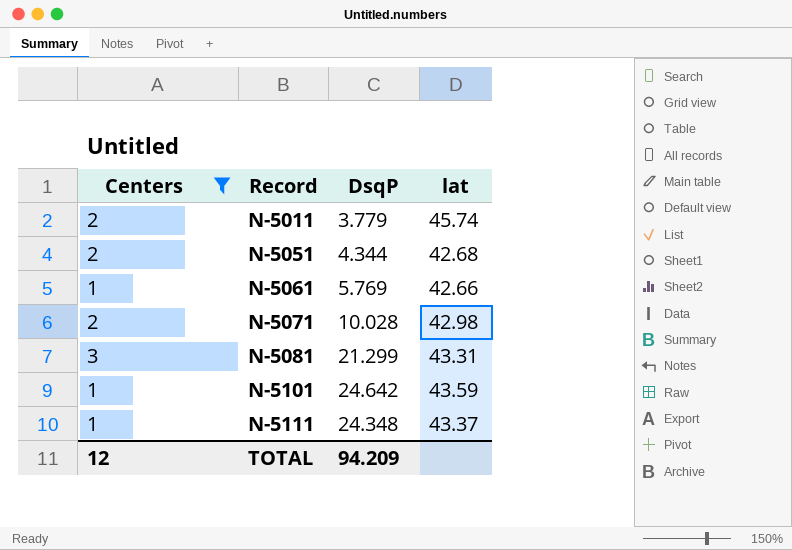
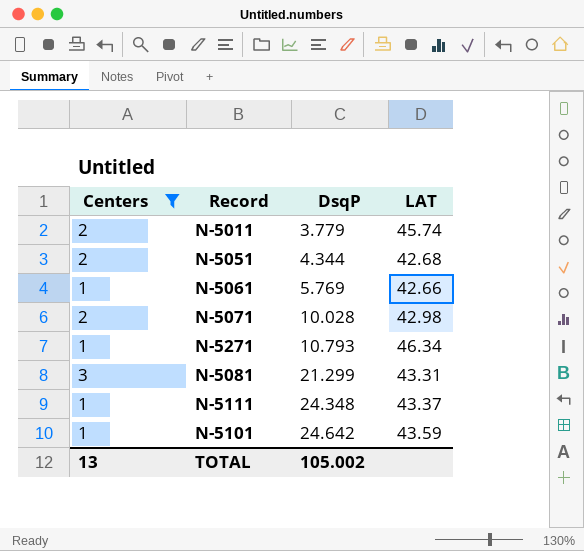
row order: Record ascending -> DsqP ascending
column name: lat -> LAT
row N-5271: none -> 1 | 10.793 | 46.34
TOTAL | Centers: 12 -> 13
TOTAL | DsqP: 94.209 -> 105.002

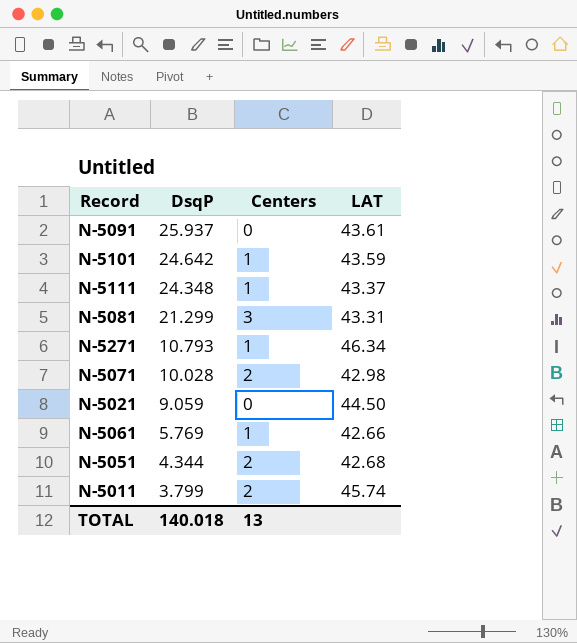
filter: Centers != 0 -> none
row order: DsqP ascending -> DsqP descending
column Centers | position: 1 -> 3
N-5011 | DsqP: 3.779 -> 3.799
TOTAL | DsqP: 105.002 -> 140.018

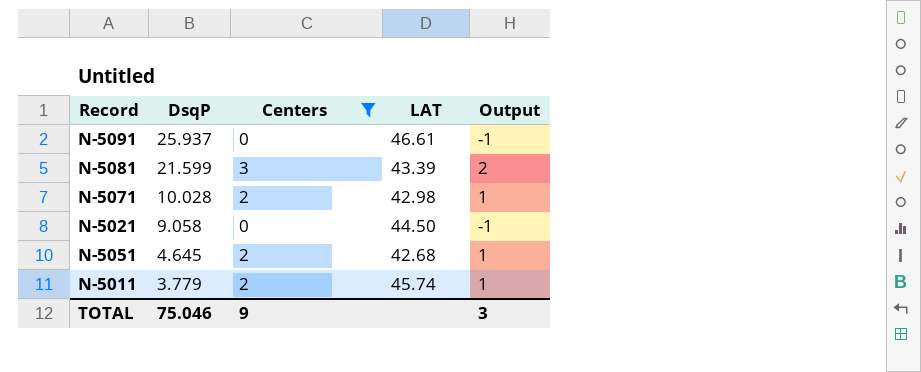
filter: none -> Centers != 1
column Output | formula: none -> [Centers] - 1
N-5091 | LAT: 43.61 -> 46.61
N-5081 | DsqP: 21.299 -> 21.599
N-5081 | LAT: 43.31 -> 43.39
N-5021 | DsqP: 9.059 -> 9.058
N-5051 | DsqP: 4.344 -> 4.645
N-5011 | DsqP: 3.799 -> 3.779
TOTAL | DsqP: 140.018 -> 75.046
TOTAL | Centers: 13 -> 9

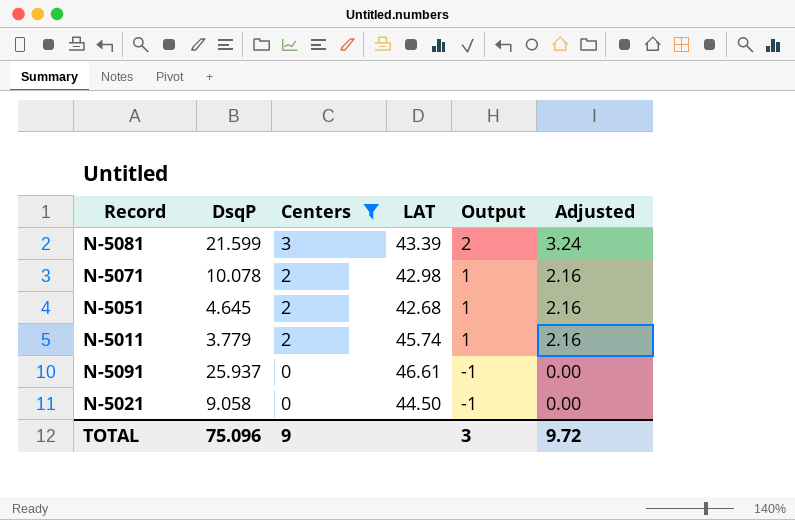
row order: DsqP descending -> Centers descending
column Adjusted | formula: none -> [Centers] * 1.08
N-5071 | DsqP: 10.028 -> 10.078
TOTAL | DsqP: 75.046 -> 75.096

